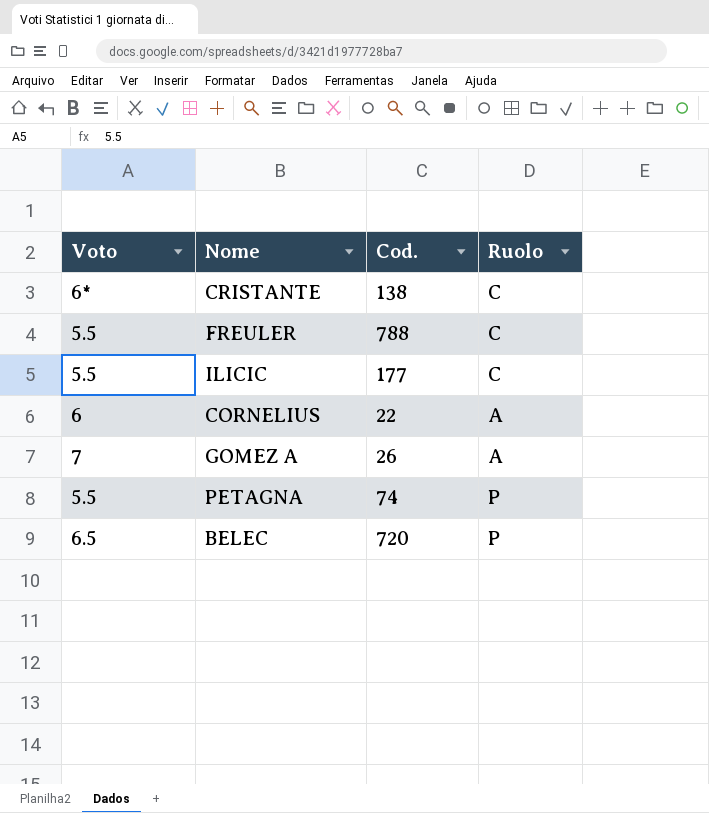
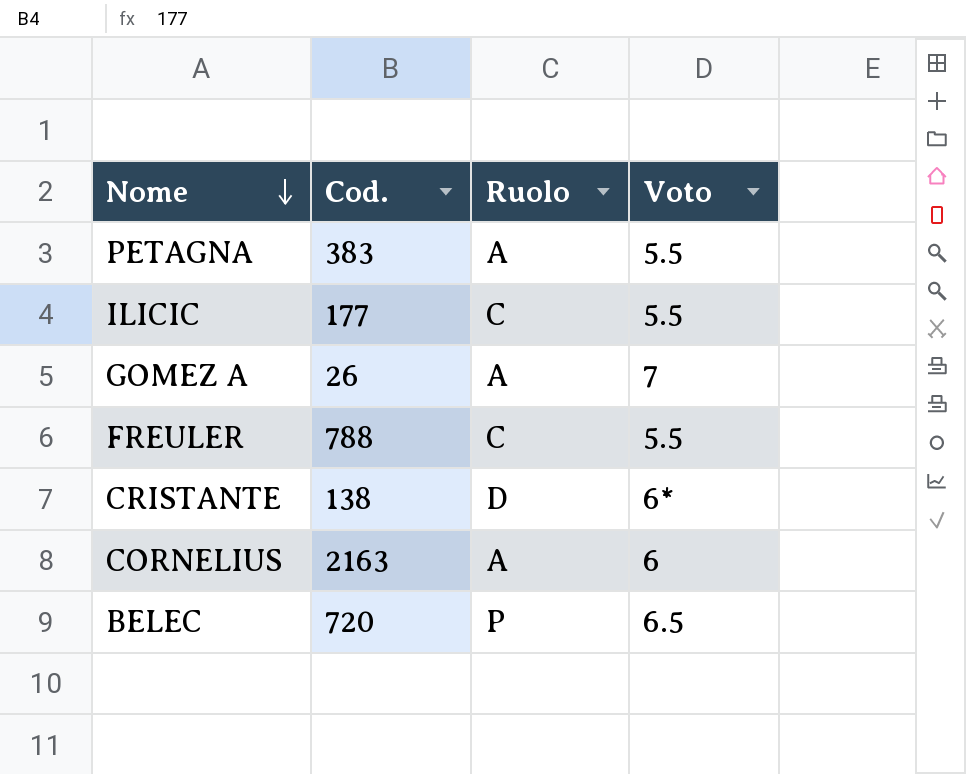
row order: none -> Nome descending
column Voto | position: 1 -> 4
PETAGNA | Cod.: 74 -> 383
PETAGNA | Ruolo: P -> A
CRISTANTE | Ruolo: C -> D
CORNELIUS | Cod.: 22 -> 2163

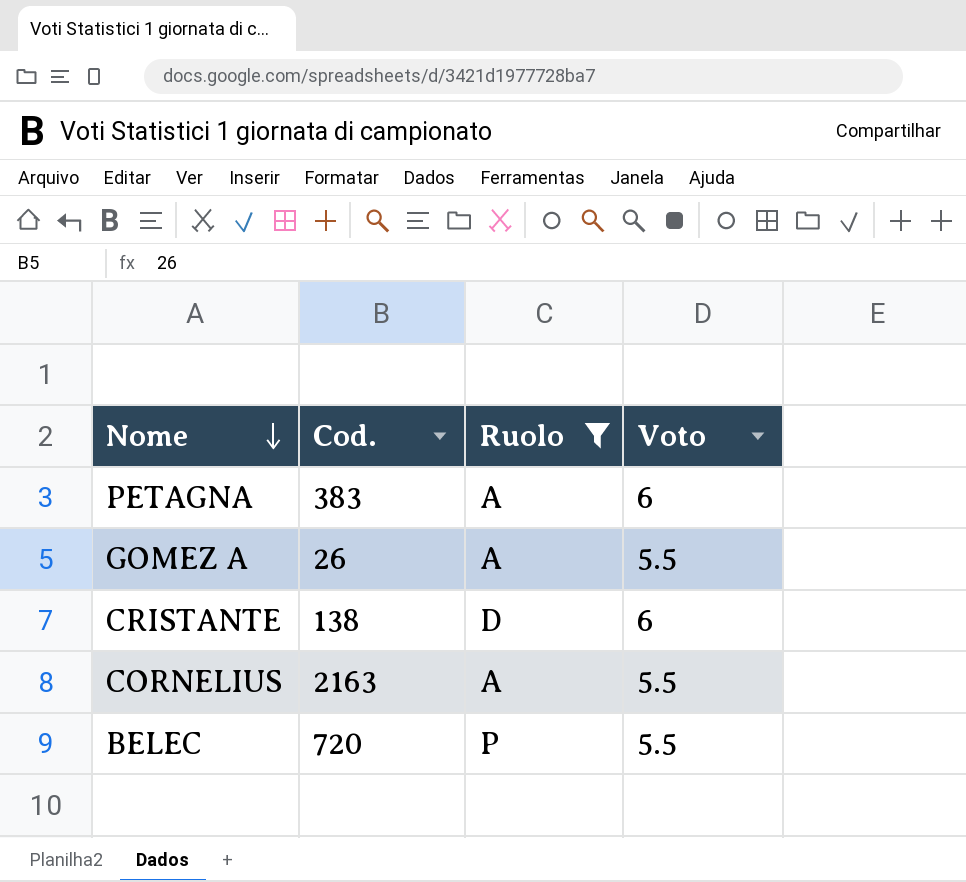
filter: none -> Ruolo != C
PETAGNA | Voto: 5.5 -> 6
GOMEZ A | Voto: 7 -> 5.5
CRISTANTE | Voto: 6* -> 6
CORNELIUS | Voto: 6 -> 5.5
BELEC | Voto: 6.5 -> 5.5

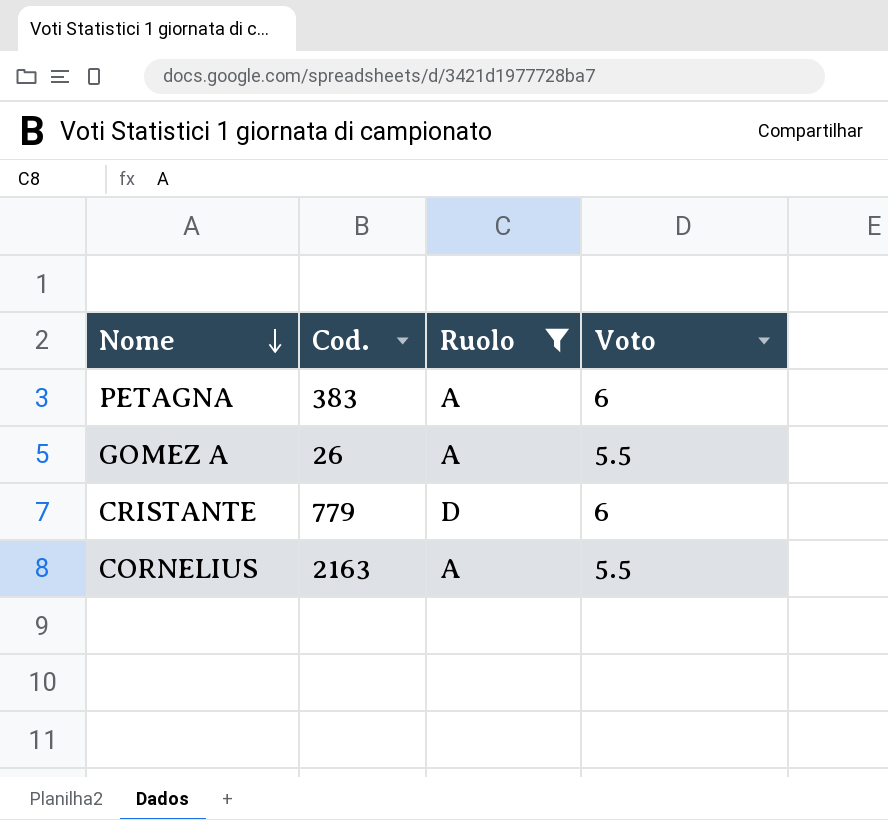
row BELEC: 720 | P | 5.5 -> none
CRISTANTE | Cod.: 138 -> 779

